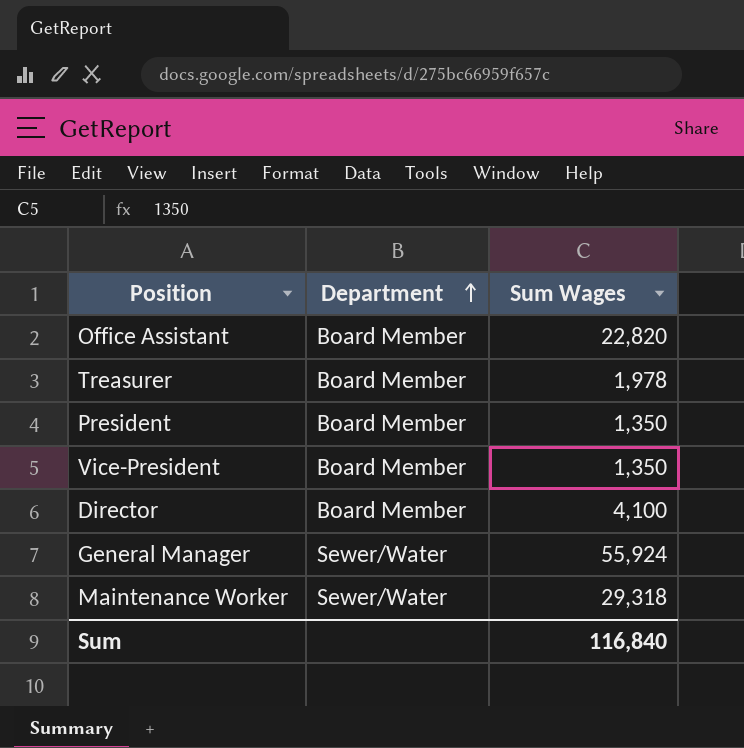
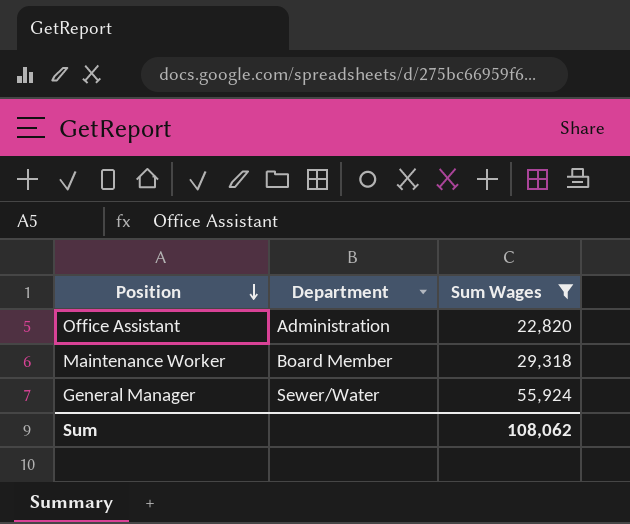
filter: none -> Sum Wages >= 22,820
row order: Department ascending -> Position descending
Office Assistant | Department: Board Member -> Administration
Maintenance Worker | Department: Sewer/Water -> Board Member
Sum | Sum Wages: 116,840 -> 108,062

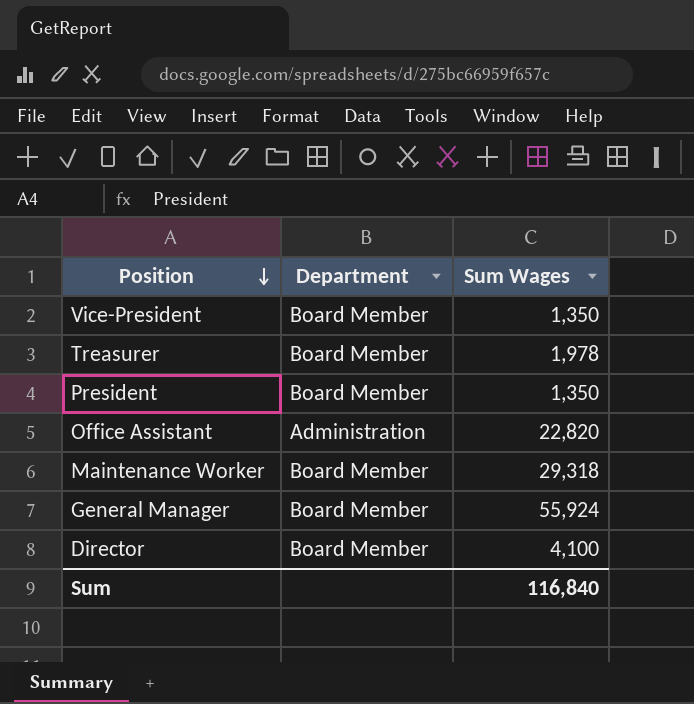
filter: Sum Wages >= 22,820 -> none
General Manager | Department: Sewer/Water -> Board Member
Sum | Sum Wages: 108,062 -> 116,840

